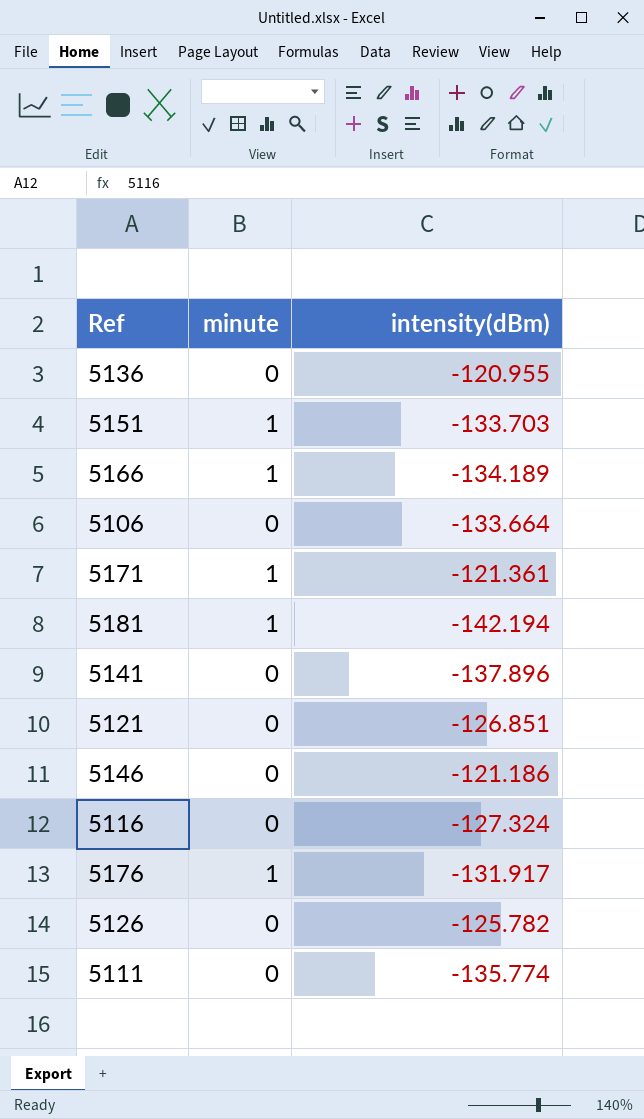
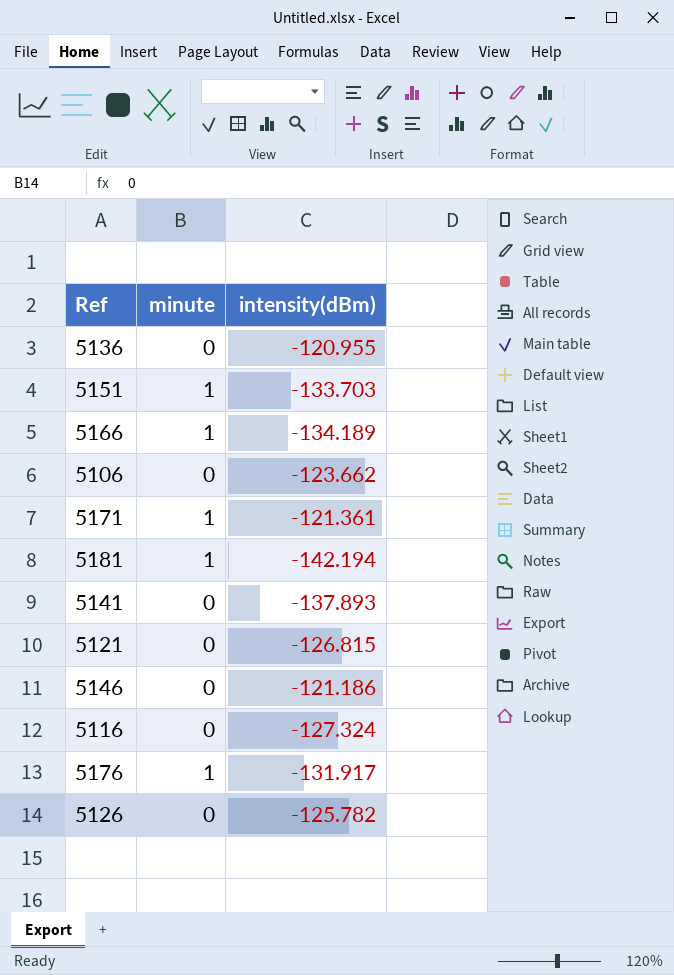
row 5111: 0 | -135.774 -> none
5106 | intensity(dBm): -133.664 -> -123.662
5141 | intensity(dBm): -137.896 -> -137.893
5121 | intensity(dBm): -126.851 -> -126.815

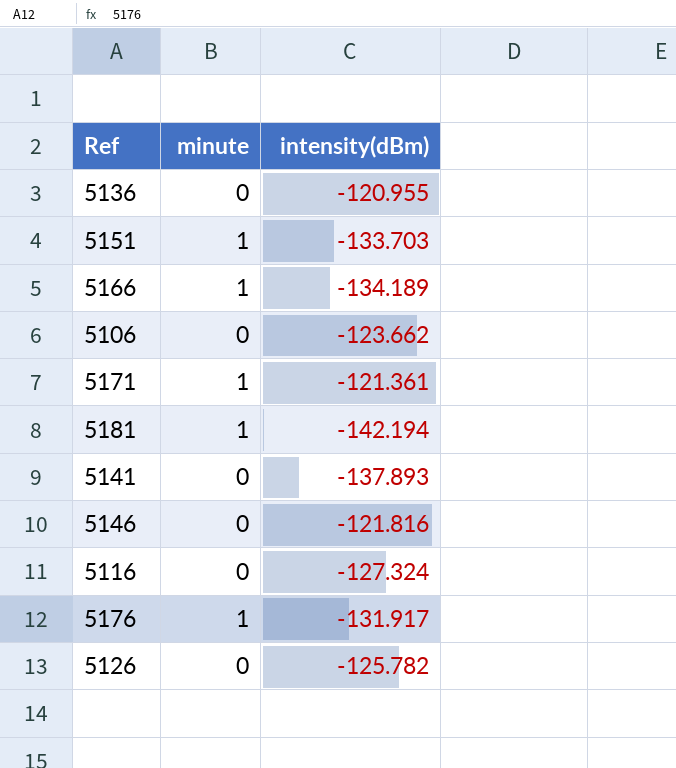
row 5121: 0 | -126.815 -> none
5146 | intensity(dBm): -121.186 -> -121.816

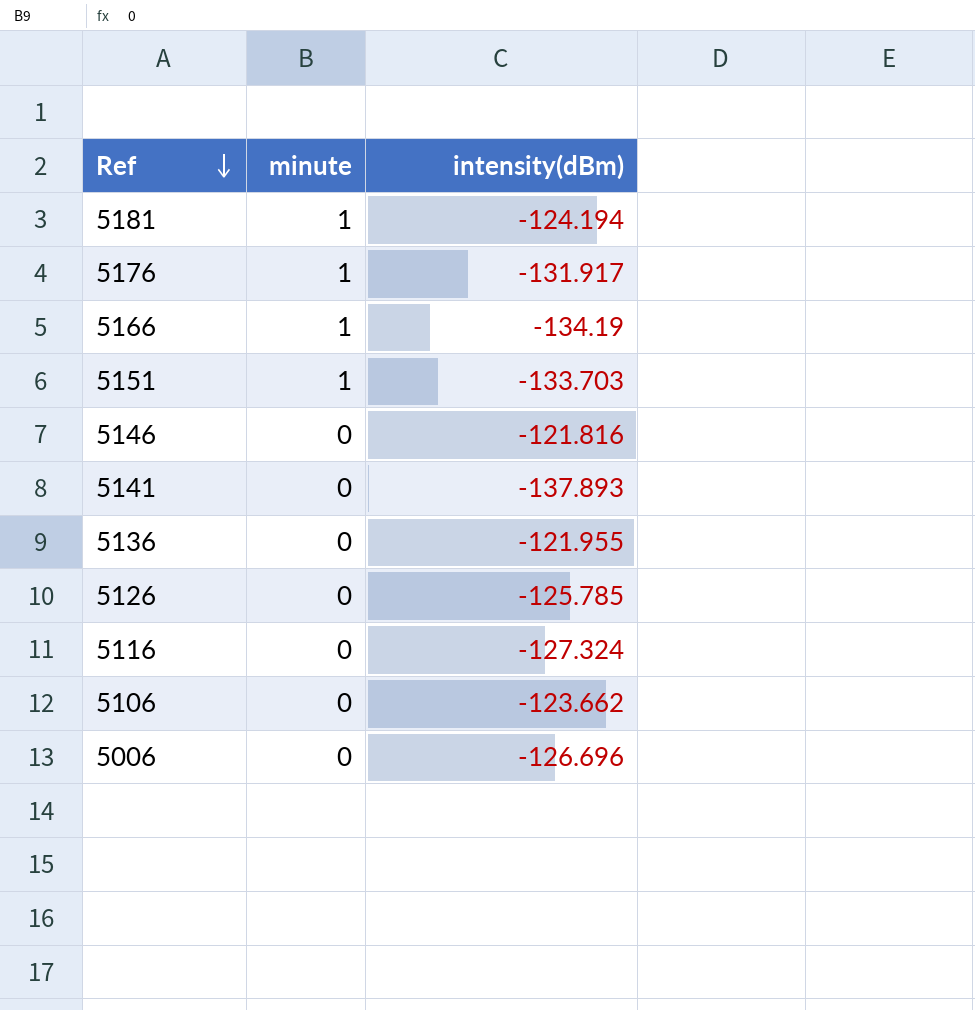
row order: none -> Ref descending
row 5171: 1 | -121.361 -> none
5181 | intensity(dBm): -142.194 -> -124.194
5166 | intensity(dBm): -134.189 -> -134.19
5136 | intensity(dBm): -120.955 -> -121.955
5126 | intensity(dBm): -125.782 -> -125.785
row 5006: none -> 0 | -126.696

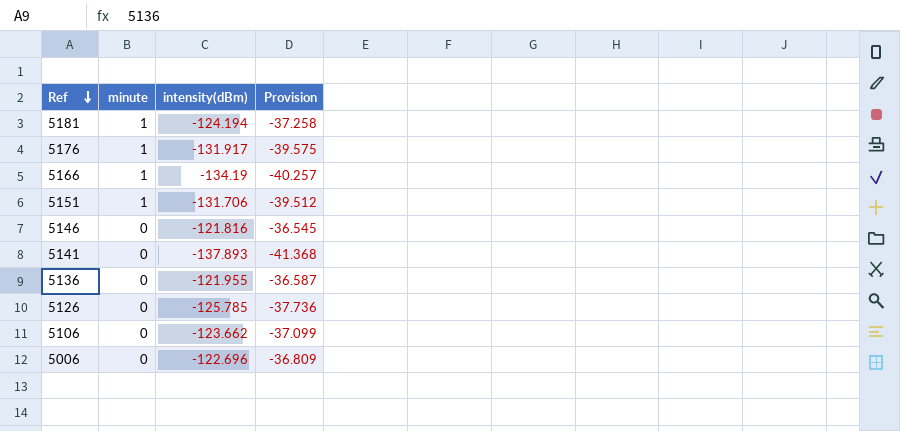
column Provision | formula: none -> [intensity(dBm)] * 0.3
row 5116: 0 | -127.324 -> none
5151 | intensity(dBm): -133.703 -> -131.706
5006 | intensity(dBm): -126.696 -> -122.696

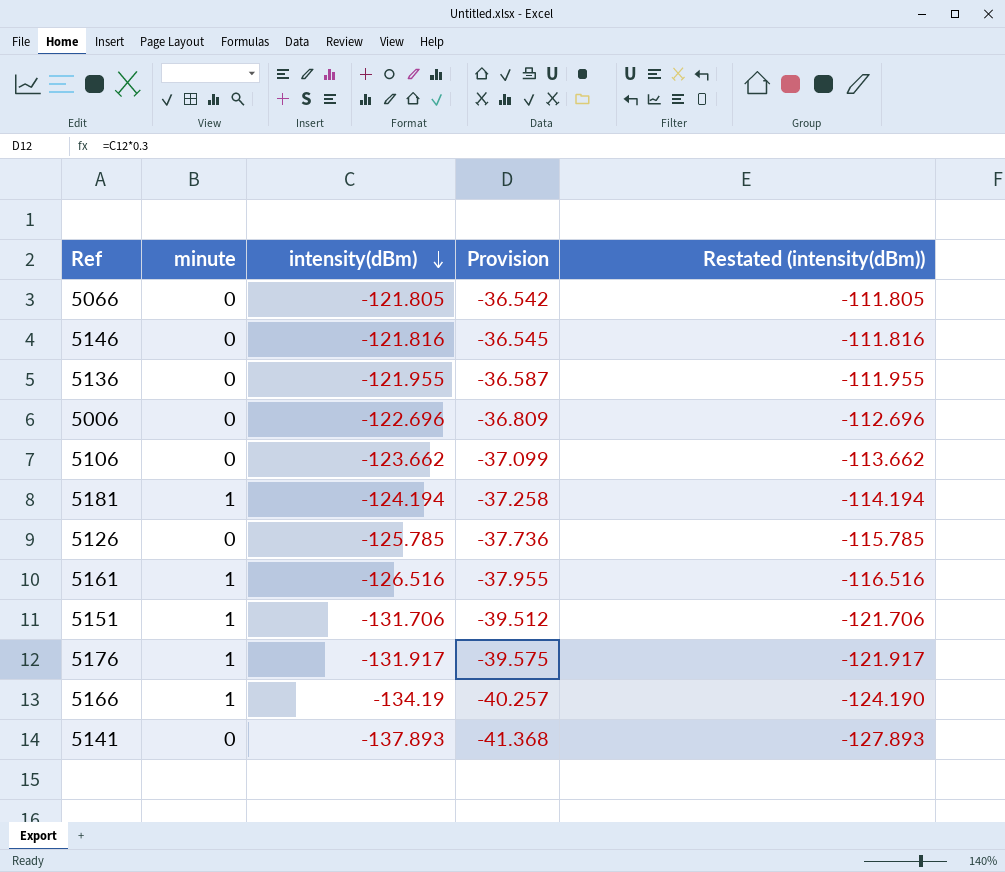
row order: Ref descending -> intensity(dBm) descending
column Restated (intensity(dBm)) | formula: none -> [intensity(dBm)] + 10
row 5066: none -> 0 | -121.805 | -36.542 | -111.805
row 5161: none -> 1 | -126.516 | -37.955 | -116.516

